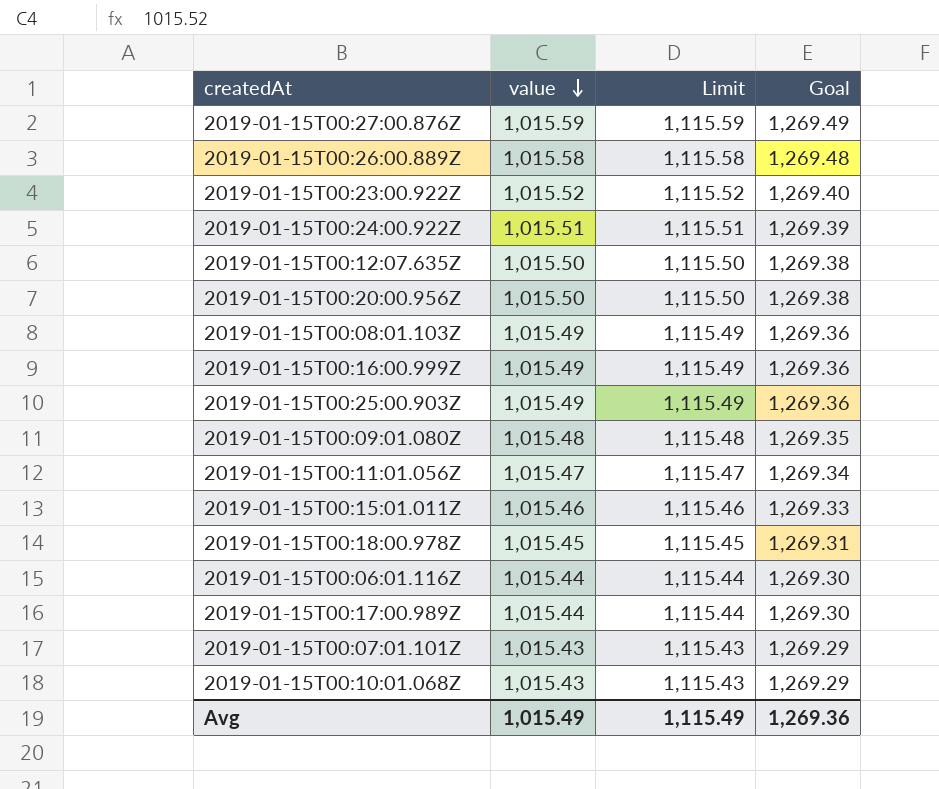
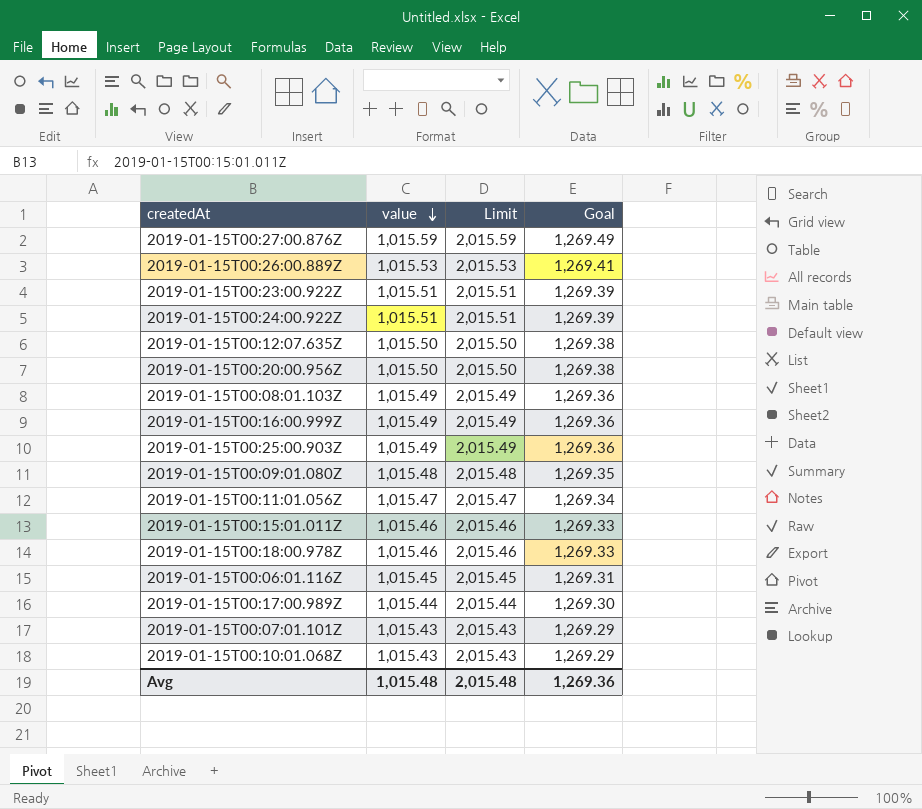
column Limit | formula: [value] + 100 -> [value] + 1000
2019-01-15T00:26:00.889Z | value: 1,015.58 -> 1,015.53
2019-01-15T00:26:00.889Z | Goal: 1,269.48 -> 1,269.41
2019-01-15T00:23:00.922Z | value: 1,015.52 -> 1,015.51
2019-01-15T00:23:00.922Z | Goal: 1,269.40 -> 1,269.39
2019-01-15T00:18:00.978Z | value: 1,015.45 -> 1,015.46
2019-01-15T00:18:00.978Z | Goal: 1,269.31 -> 1,269.33
2019-01-15T00:06:01.116Z | value: 1,015.44 -> 1,015.45
2019-01-15T00:06:01.116Z | Goal: 1,269.30 -> 1,269.31
Avg | value: 1,015.49 -> 1,015.48
Avg | Limit: 1,115.49 -> 2,015.48

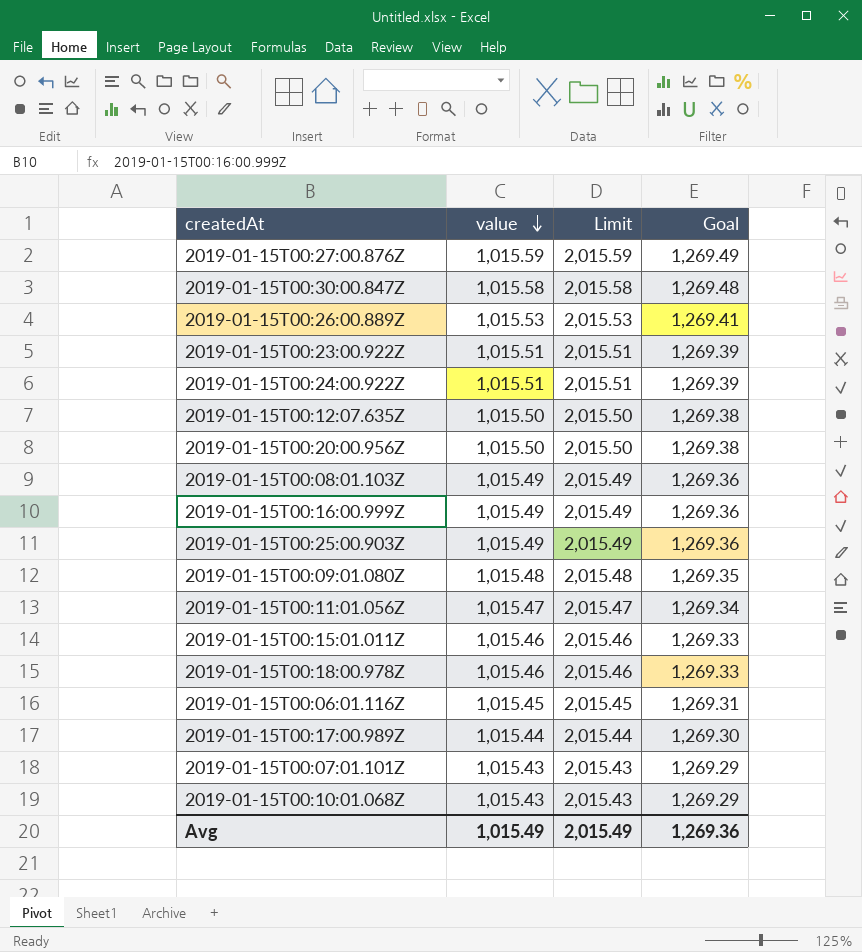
row 2019-01-15T00:30:00.847Z: none -> 1,015.58 | 2,015.58 | 1,269.48
Avg | value: 1,015.48 -> 1,015.49
Avg | Limit: 2,015.48 -> 2,015.49

